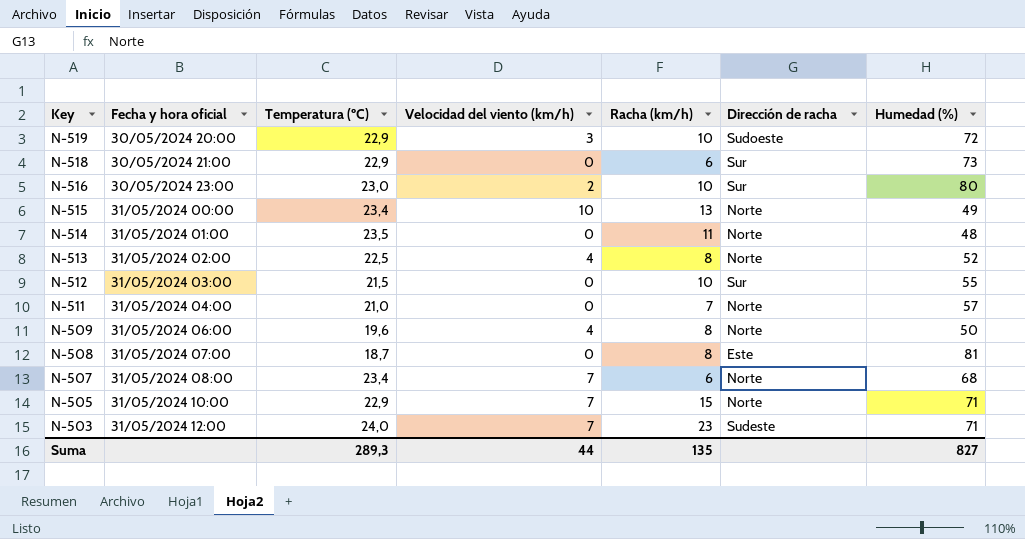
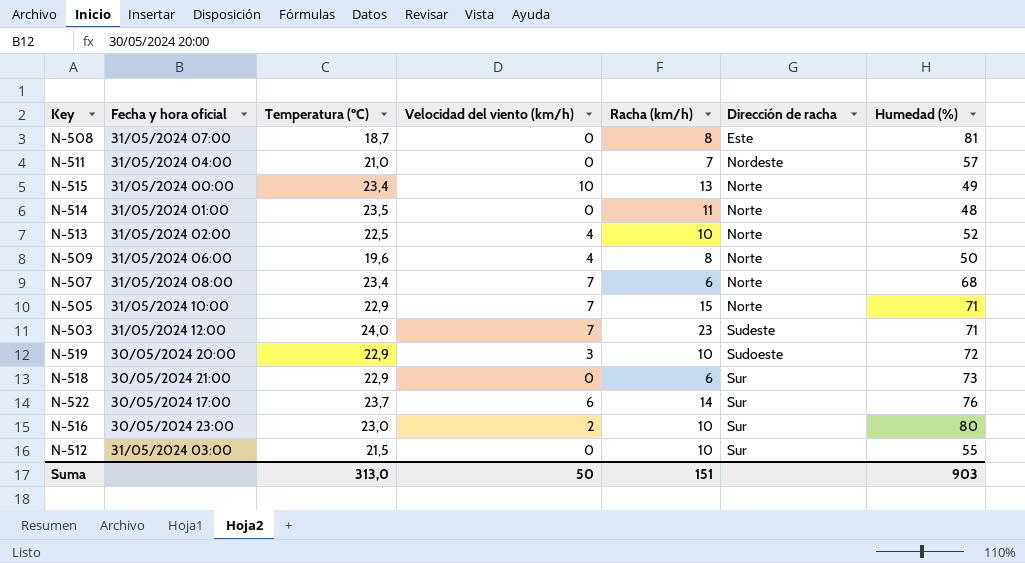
row order: Key descending -> Dirección de racha ascending
N-511 | Dirección de racha: Norte -> Nordeste
N-513 | Racha (km/h): 8 -> 10
row N-522: none -> 30/05/2024 17:00 | 23,7 | 6 | 14 | Sur | 76
Suma | Temperatura (ºC): 289,3 -> 313,0
Suma | Velocidad del viento (km/h): 44 -> 50
Suma | Racha (km/h): 135 -> 151
Suma | Humedad (%): 827 -> 903

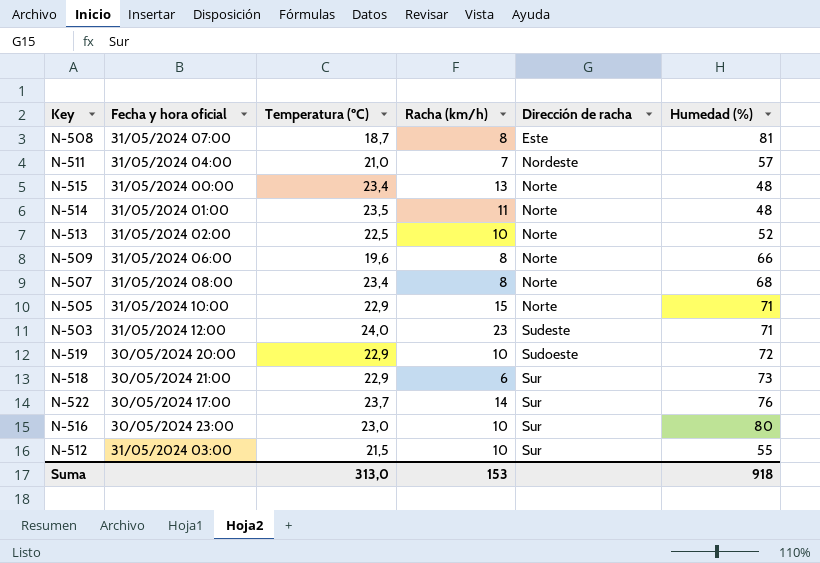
column Velocidad del viento (km/h) | position: 4 -> none
N-515 | Humedad (%): 49 -> 48
N-509 | Humedad (%): 50 -> 66
N-507 | Racha (km/h): 6 -> 8
Suma | Racha (km/h): 151 -> 153
Suma | Humedad (%): 903 -> 918

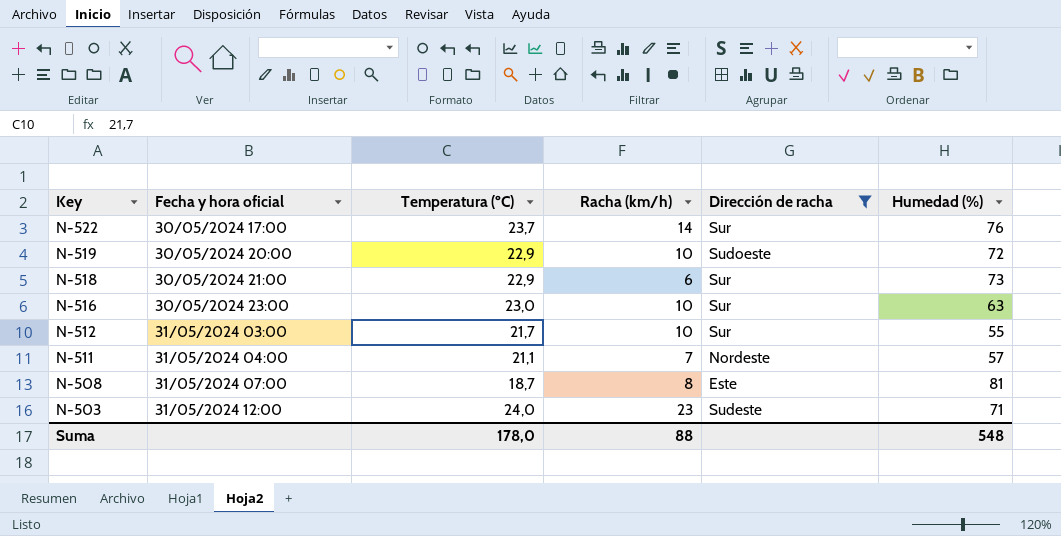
filter: none -> Dirección de racha != Norte
row order: Dirección de racha ascending -> Key descending
N-516 | Humedad (%): 80 -> 63
N-512 | Temperatura (ºC): 21,5 -> 21,7
N-511 | Temperatura (ºC): 21,0 -> 21,1
Suma | Temperatura (ºC): 313,0 -> 178,0
Suma | Racha (km/h): 153 -> 88
Suma | Humedad (%): 918 -> 548

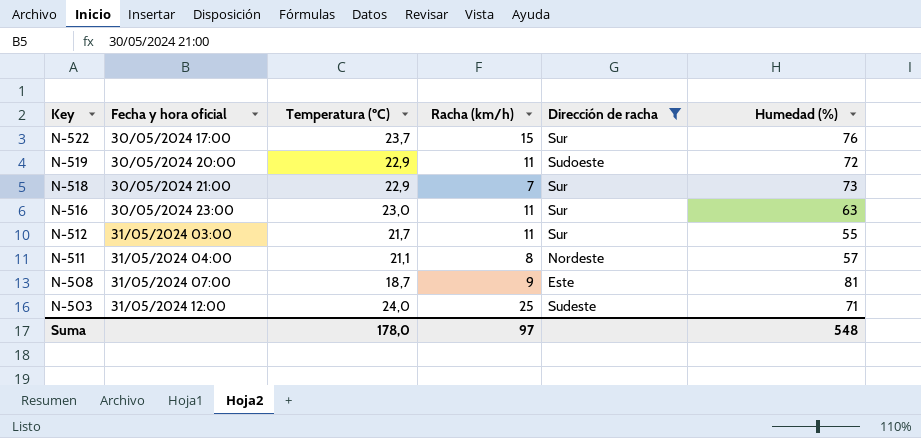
N-522 | Racha (km/h): 14 -> 15
N-519 | Racha (km/h): 10 -> 11
N-518 | Racha (km/h): 6 -> 7
N-516 | Racha (km/h): 10 -> 11
N-512 | Racha (km/h): 10 -> 11
N-511 | Racha (km/h): 7 -> 8
N-508 | Racha (km/h): 8 -> 9
N-503 | Racha (km/h): 23 -> 25
Suma | Racha (km/h): 88 -> 97

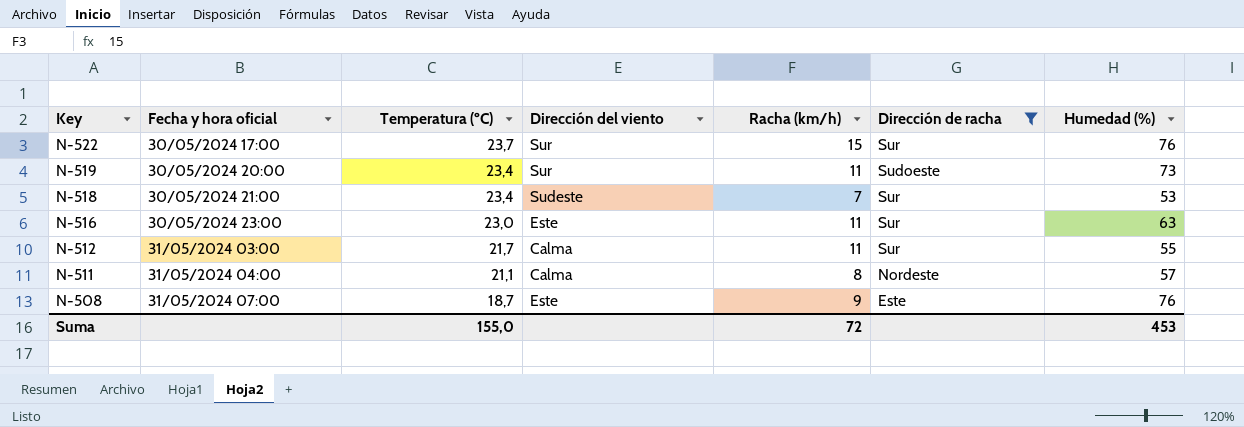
column Dirección del viento | position: none -> 4
row N-503: 31/05/2024 12:00 | 24,0 | 25 | Sudeste | 71 -> none
N-519 | Temperatura (ºC): 22,9 -> 23,4
N-519 | Humedad (%): 72 -> 73
N-518 | Temperatura (ºC): 22,9 -> 23,4
N-518 | Humedad (%): 73 -> 53
N-508 | Humedad (%): 81 -> 76
Suma | Temperatura (ºC): 178,0 -> 155,0
Suma | Racha (km/h): 97 -> 72
Suma | Humedad (%): 548 -> 453

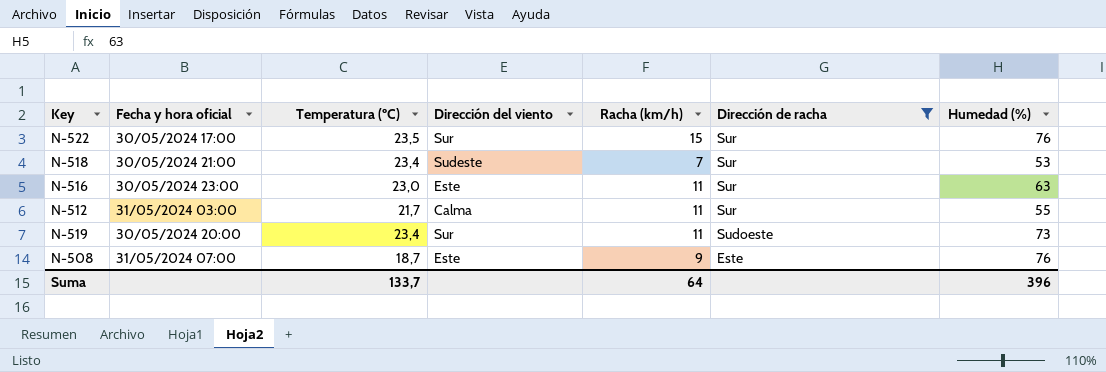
row order: Key descending -> Dirección de racha descending
row N-511: 31/05/2024 04:00 | 21,1 | Calma | 8 | Nordeste | 57 -> none
N-522 | Temperatura (ºC): 23,7 -> 23,5
Suma | Temperatura (ºC): 155,0 -> 133,7
Suma | Racha (km/h): 72 -> 64
Suma | Humedad (%): 453 -> 396

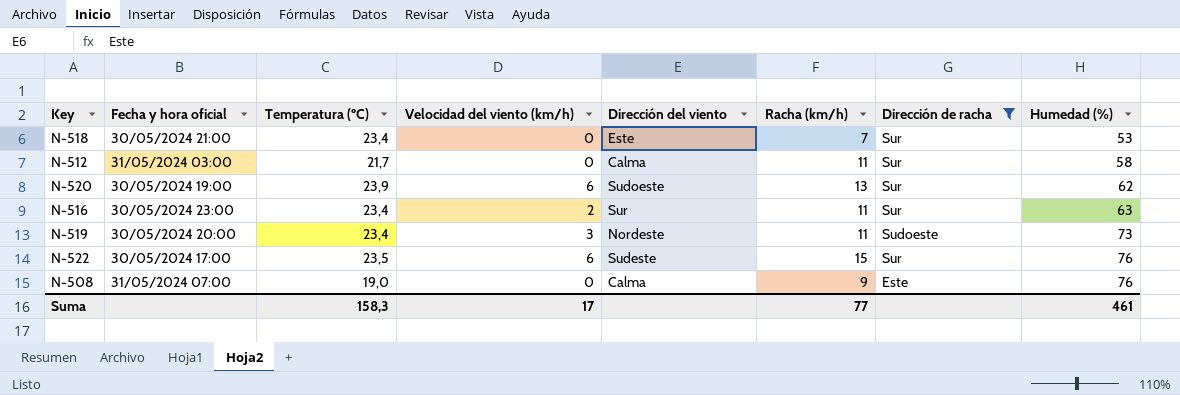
row order: Dirección de racha descending -> Humedad (%) ascending
column Velocidad del viento (km/h) | position: none -> 4
N-518 | Dirección del viento: Sudeste -> Este
N-512 | Humedad (%): 55 -> 58
row N-520: none -> 30/05/2024 19:00 | 23,9 | 6 | Sudoeste | 13 | Sur | 62
N-516 | Temperatura (ºC): 23,0 -> 23,4
N-516 | Dirección del viento: Este -> Sur
N-519 | Dirección del viento: Sur -> Nordeste
N-522 | Dirección del viento: Sur -> Sudeste
N-508 | Temperatura (ºC): 18,7 -> 19,0
N-508 | Dirección del viento: Este -> Calma
Suma | Temperatura (ºC): 133,7 -> 158,3
Suma | Racha (km/h): 64 -> 77
Suma | Humedad (%): 396 -> 461

